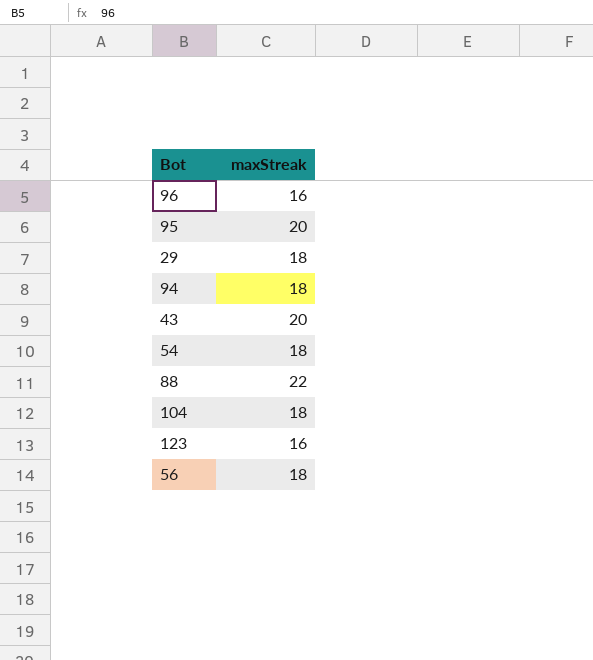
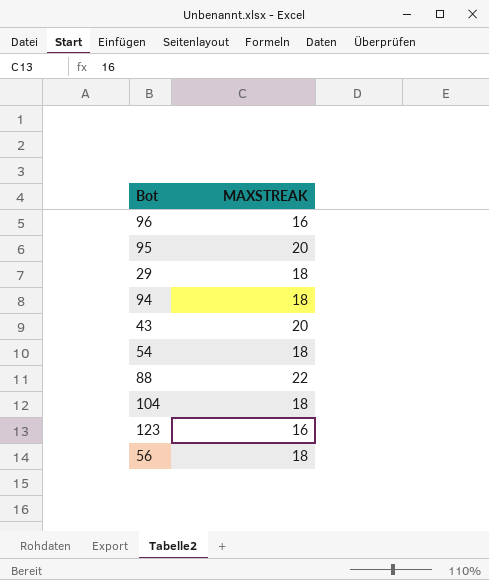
column name: maxStreak -> MAXSTREAK

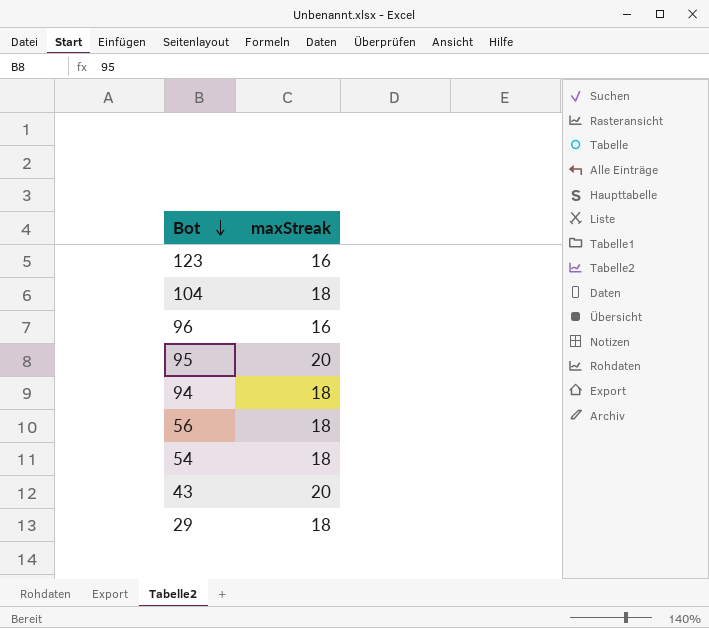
row order: none -> Bot descending
column name: MAXSTREAK -> maxStreak
row 88: 22 -> none

